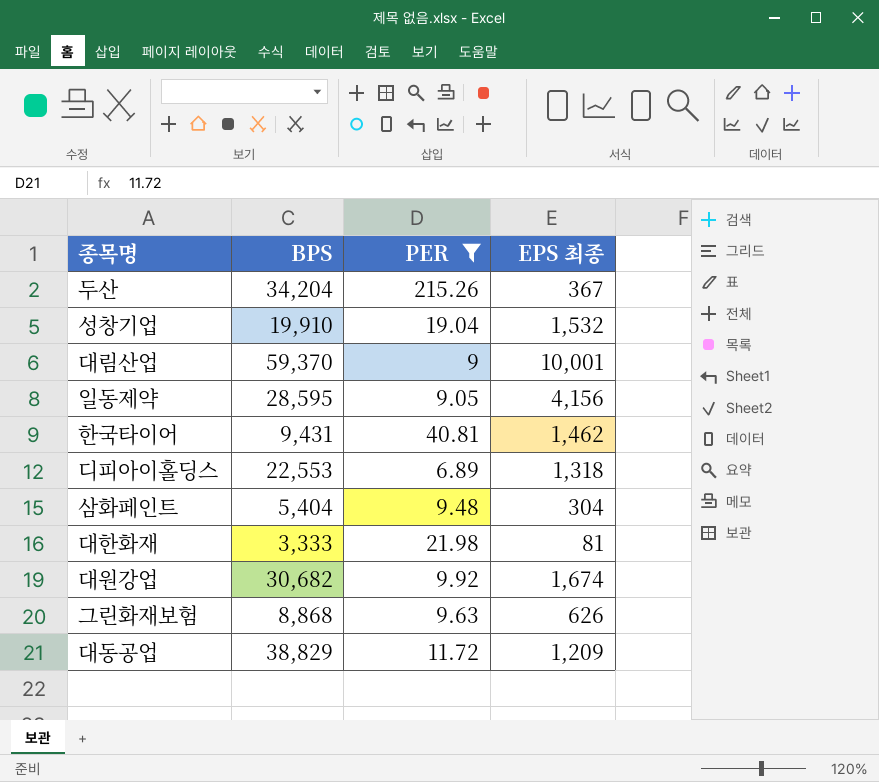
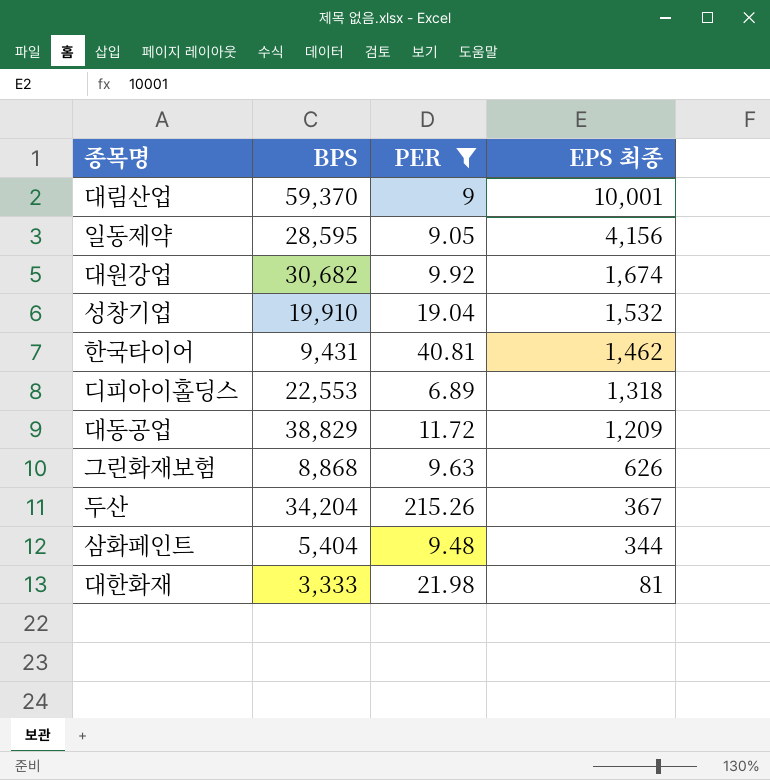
row order: none -> EPS 최종 descending
삼화페인트 | EPS 최종: 304 -> 344

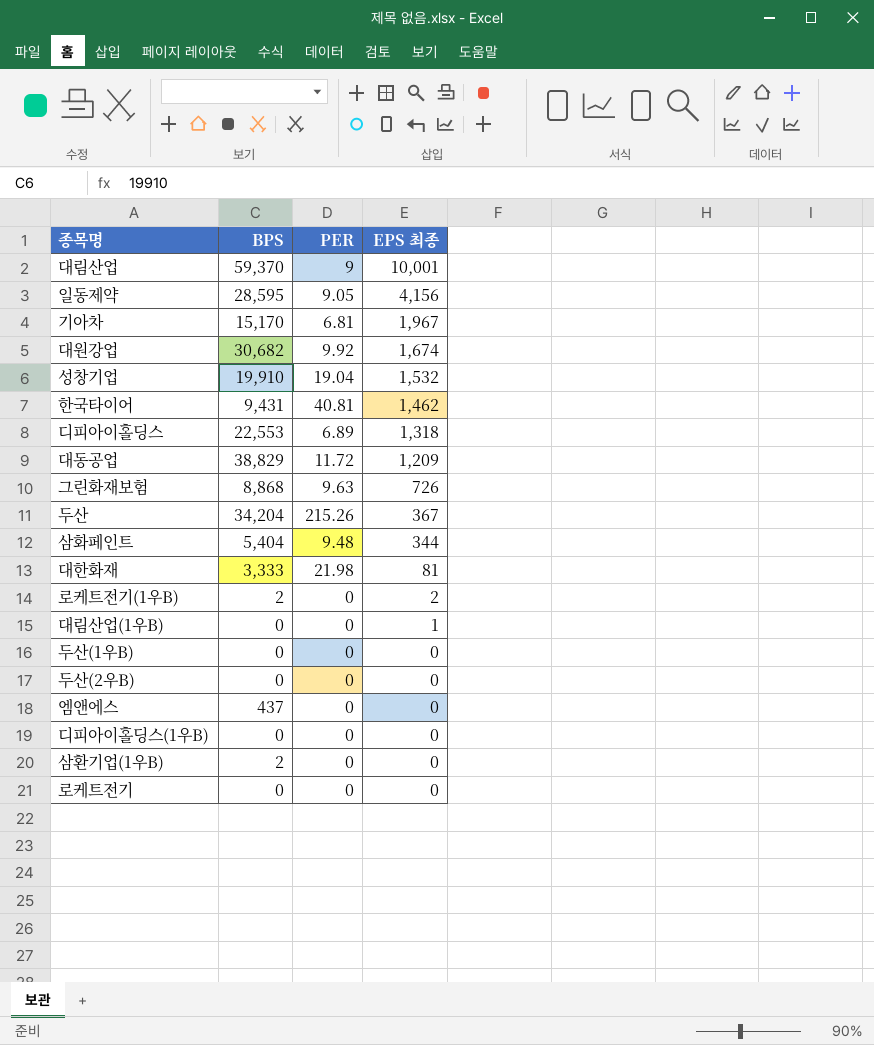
filter: PER >= 6.89 -> none
그린화재보험 | EPS 최종: 626 -> 726

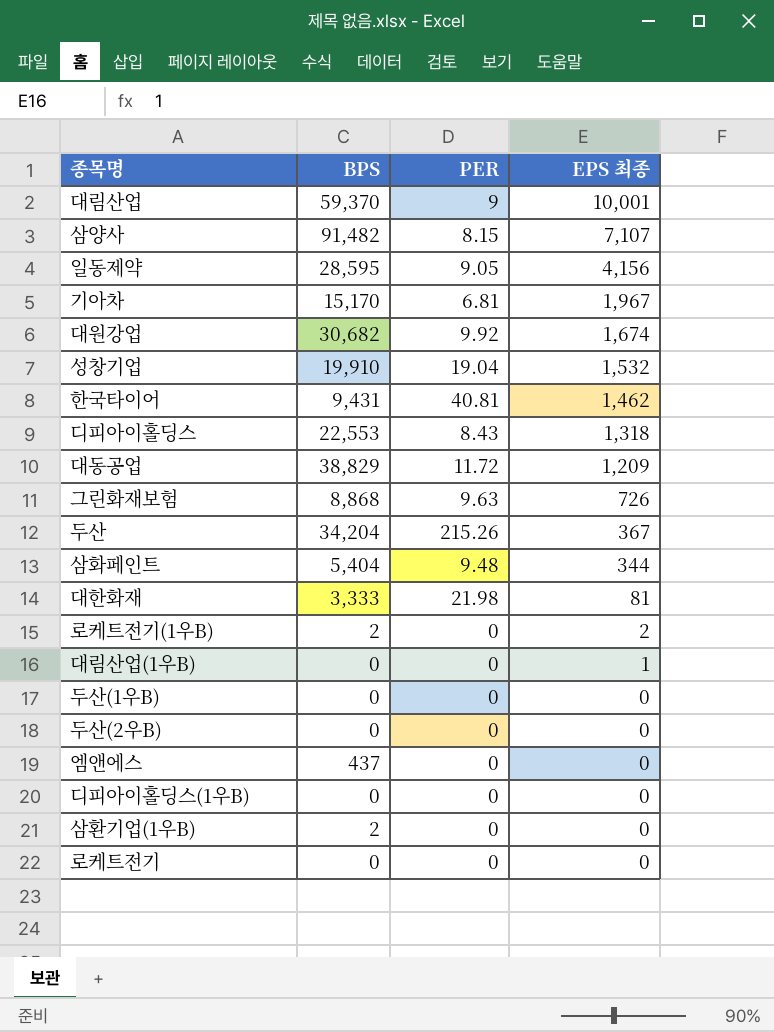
row 삼양사: none -> 91,482 | 8.15 | 7,107
디피아이홀딩스 | PER: 6.89 -> 8.43

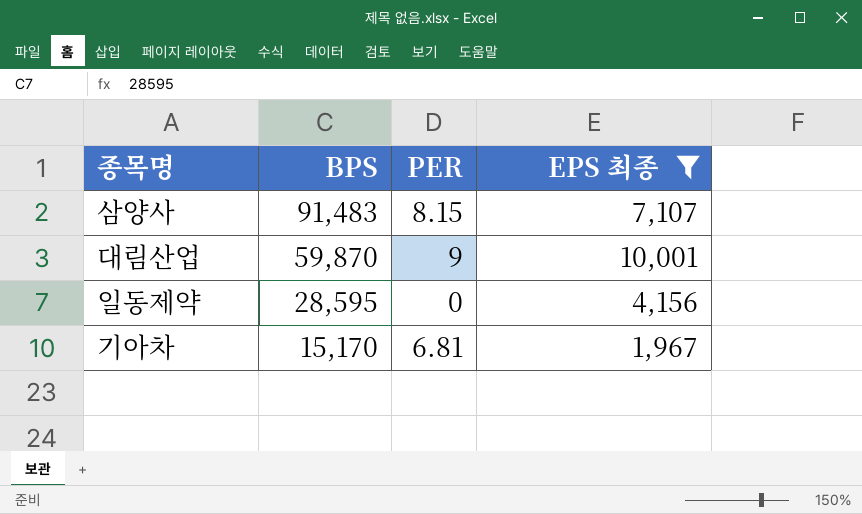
filter: none -> EPS 최종 >= 1,967
row order: EPS 최종 descending -> BPS descending
삼양사 | BPS: 91,482 -> 91,483
대림산업 | BPS: 59,370 -> 59,870
일동제약 | PER: 9.05 -> 0

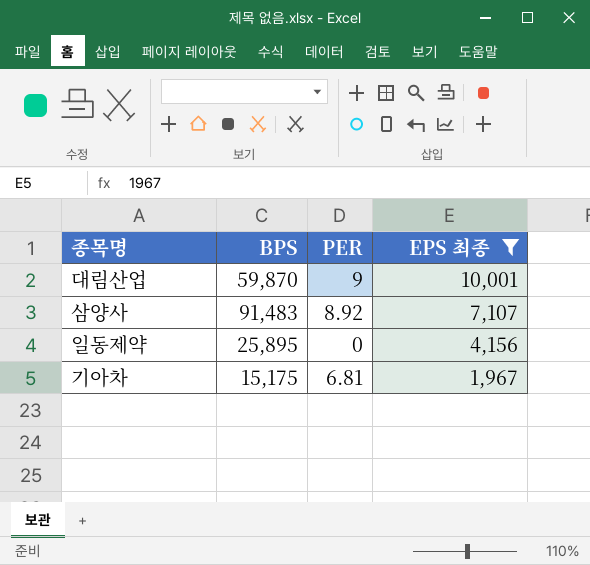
row order: BPS descending -> EPS 최종 descending
삼양사 | PER: 8.15 -> 8.92
일동제약 | BPS: 28,595 -> 25,895
기아차 | BPS: 15,170 -> 15,175

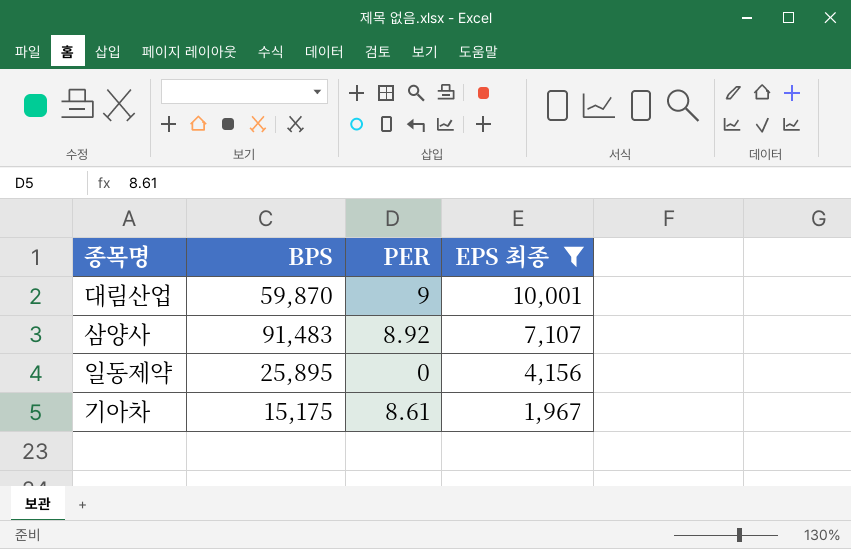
기아차 | PER: 6.81 -> 8.61

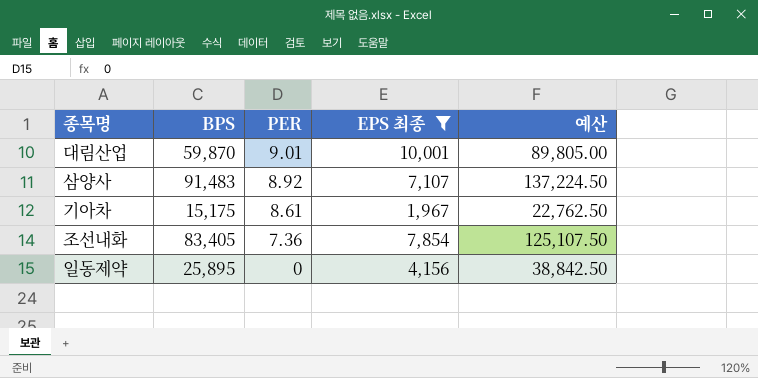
row order: EPS 최종 descending -> PER descending
column 예산 | formula: none -> [BPS] * 1.5
대림산업 | PER: 9 -> 9.01
row 조선내화: none -> 83,405 | 7.36 | 7,854 | 125,107.50

